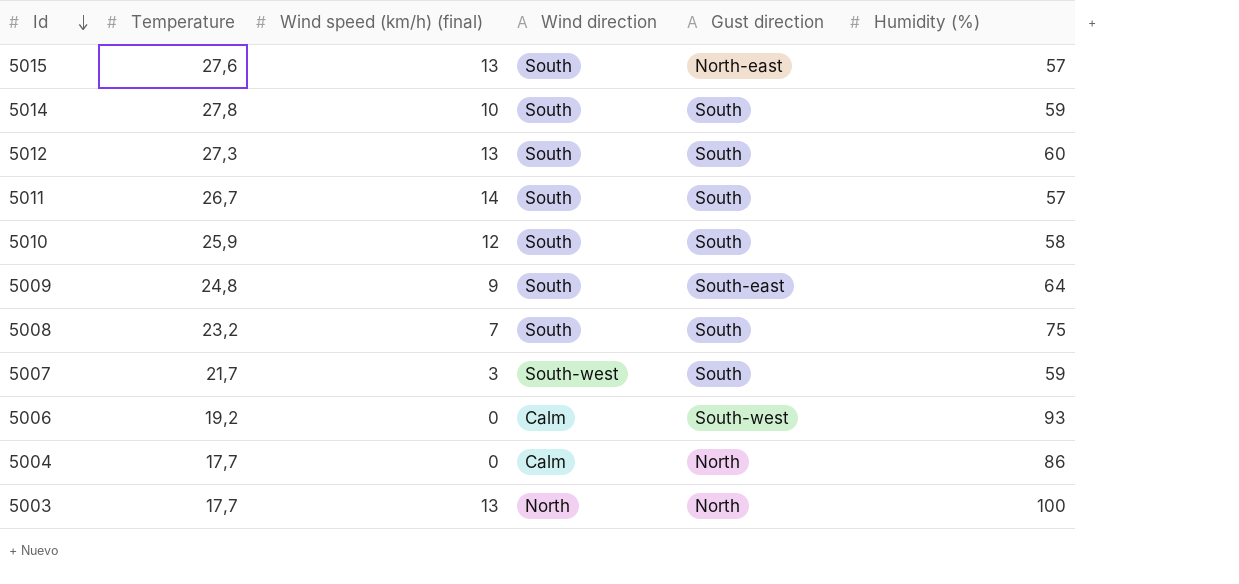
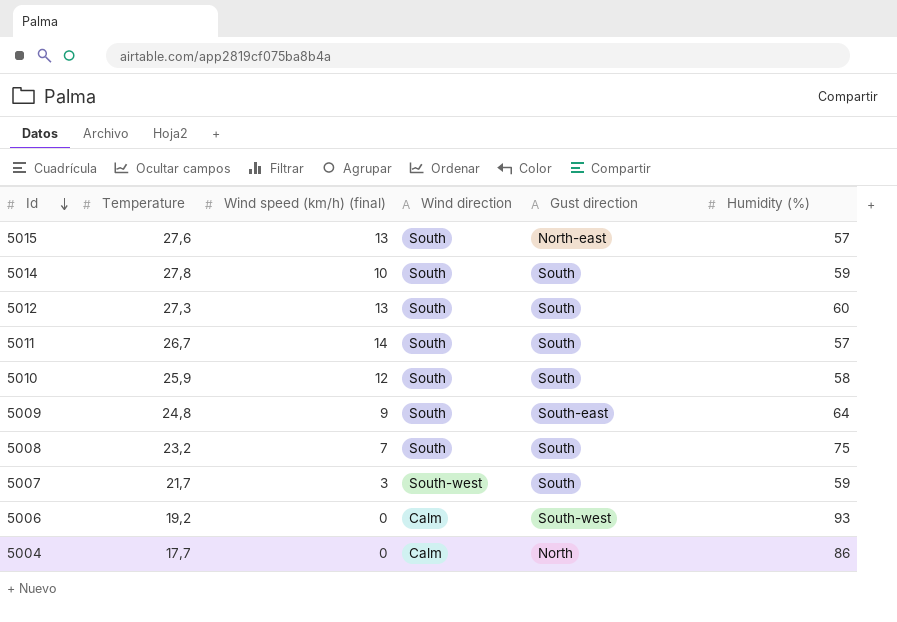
row 5003: 17,7 | 13 | North | North | 100 -> none

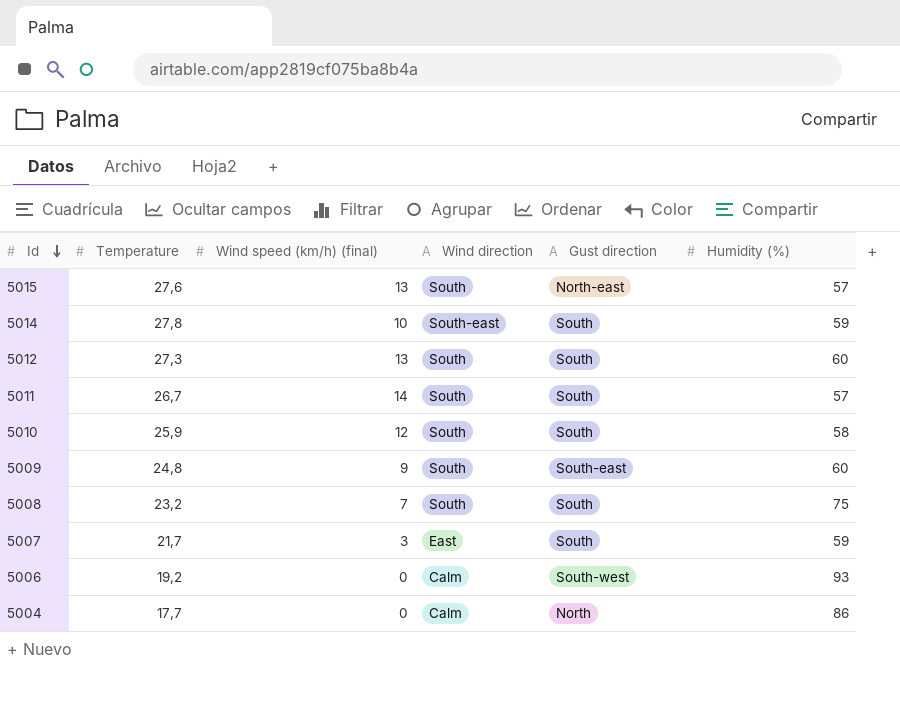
5014 | Wind direction: South -> South-east
5009 | Humidity (%): 64 -> 60
5007 | Wind direction: South-west -> East

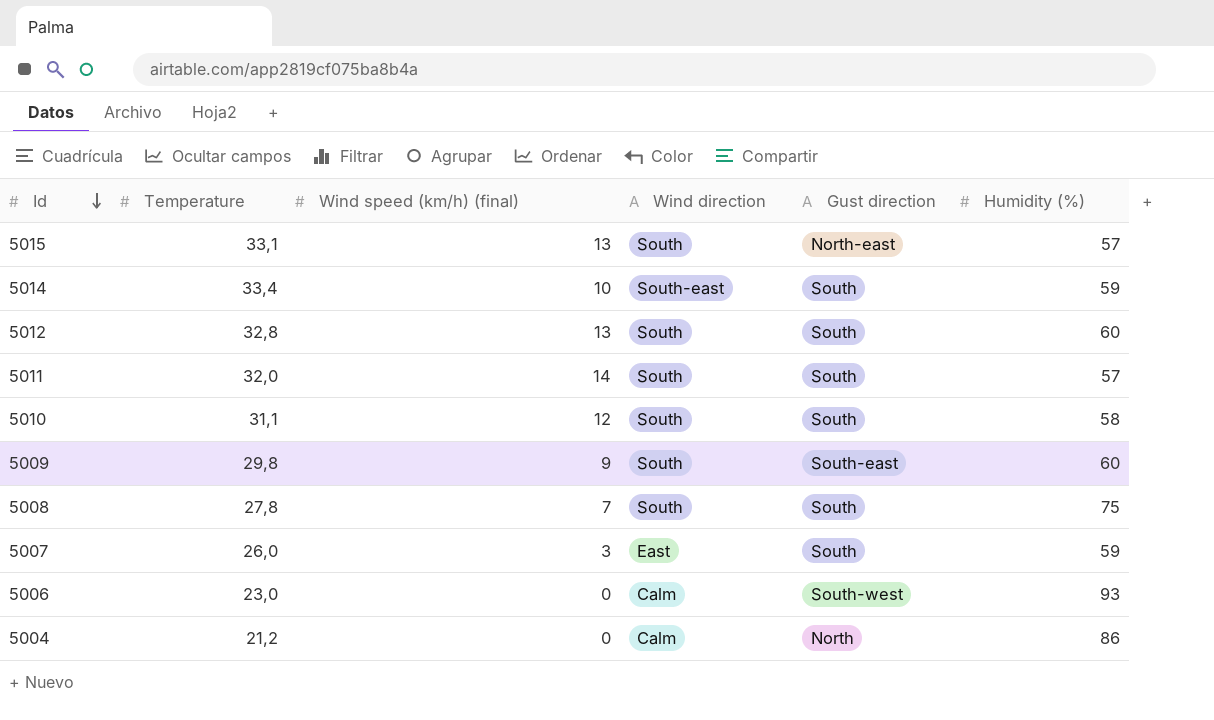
5015 | Temperature: 27,6 -> 33,1
5014 | Temperature: 27,8 -> 33,4
5012 | Temperature: 27,3 -> 32,8
5011 | Temperature: 26,7 -> 32,0
5010 | Temperature: 25,9 -> 31,1
5009 | Temperature: 24,8 -> 29,8
5008 | Temperature: 23,2 -> 27,8
5007 | Temperature: 21,7 -> 26,0
5006 | Temperature: 19,2 -> 23,0
5004 | Temperature: 17,7 -> 21,2

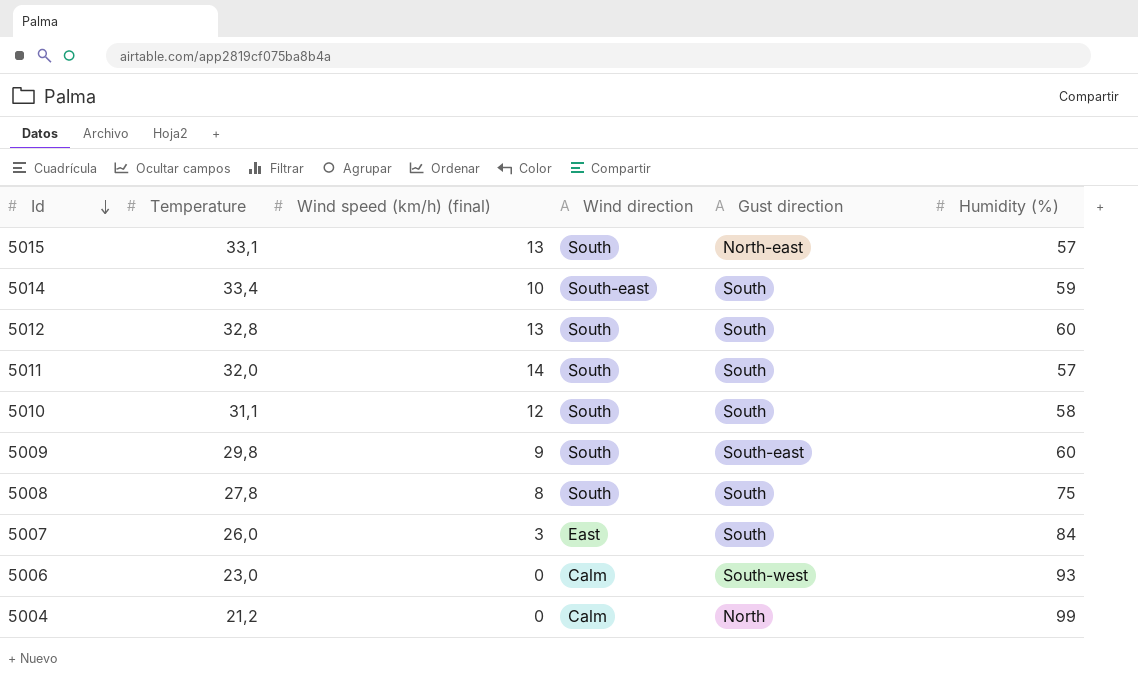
5008 | Wind speed (km/h) (final): 7 -> 8
5007 | Humidity (%): 59 -> 84
5004 | Humidity (%): 86 -> 99

